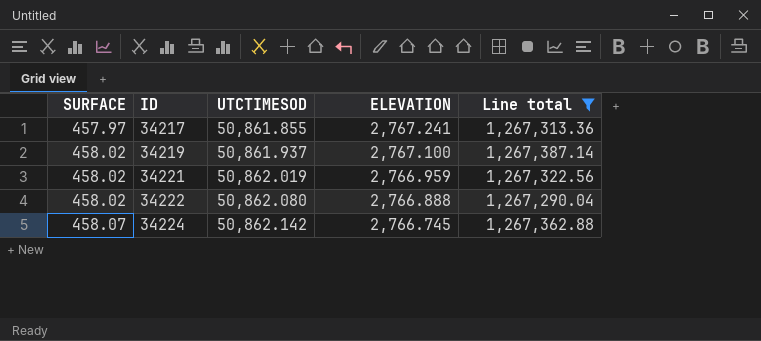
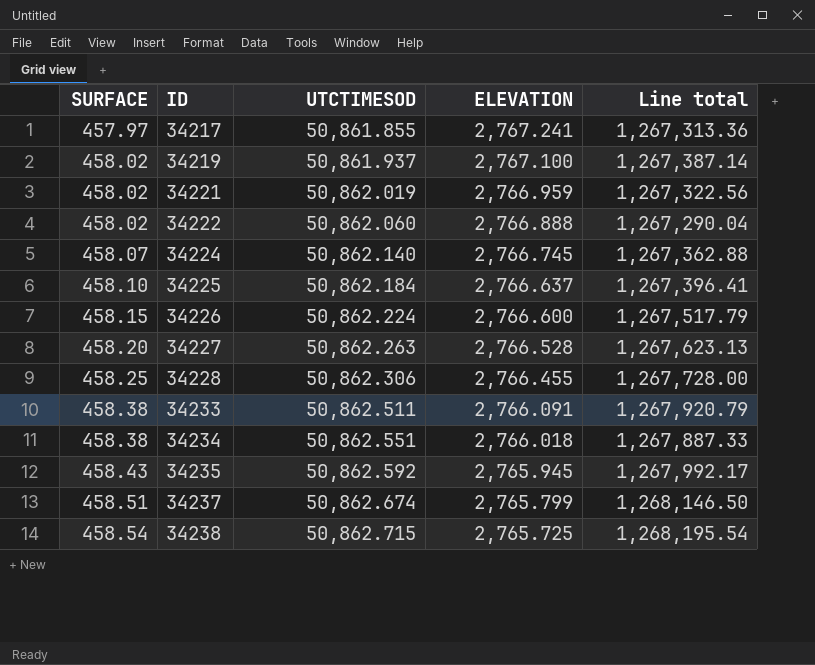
filter: Line total <= 1,267,387.14 -> none
34222 | UTCTIMESOD: 50,862.080 -> 50,862.060
34224 | UTCTIMESOD: 50,862.142 -> 50,862.140

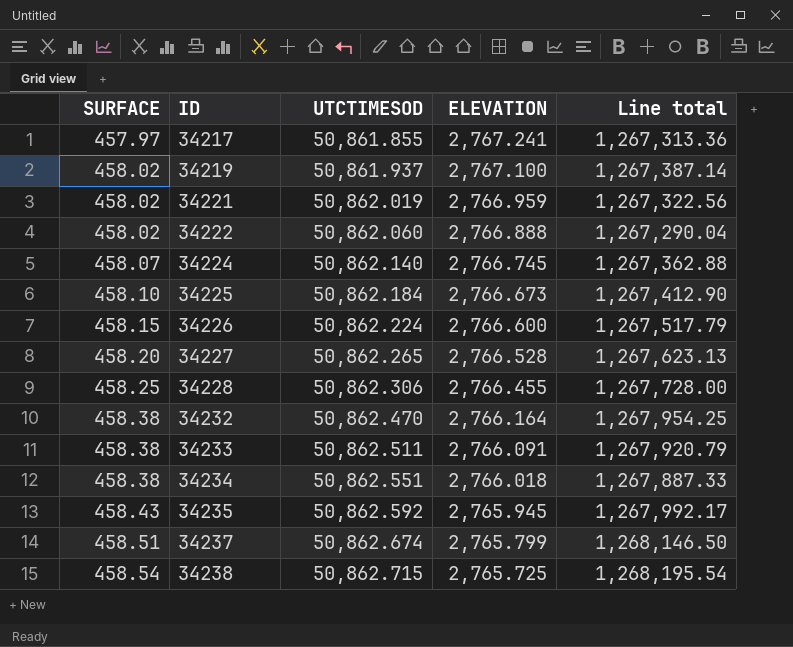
34225 | ELEVATION: 2,766.637 -> 2,766.673
34225 | Line total: 1,267,396.41 -> 1,267,412.90
34227 | UTCTIMESOD: 50,862.263 -> 50,862.265
row 34232: none -> 458.38 | 50,862.470 | 2,766.164 | 1,267,954.25

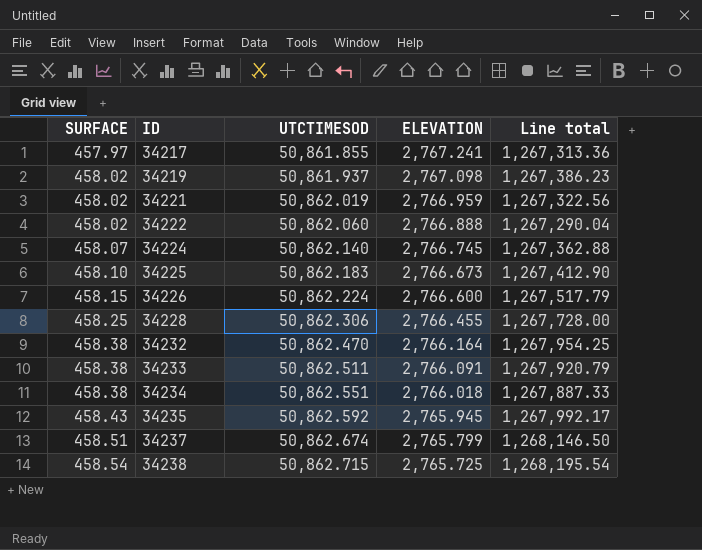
row 34227: 458.20 | 50,862.265 | 2,766.528 | 1,267,623.13 -> none
34219 | ELEVATION: 2,767.100 -> 2,767.098
34219 | Line total: 1,267,387.14 -> 1,267,386.23
34225 | UTCTIMESOD: 50,862.184 -> 50,862.183

